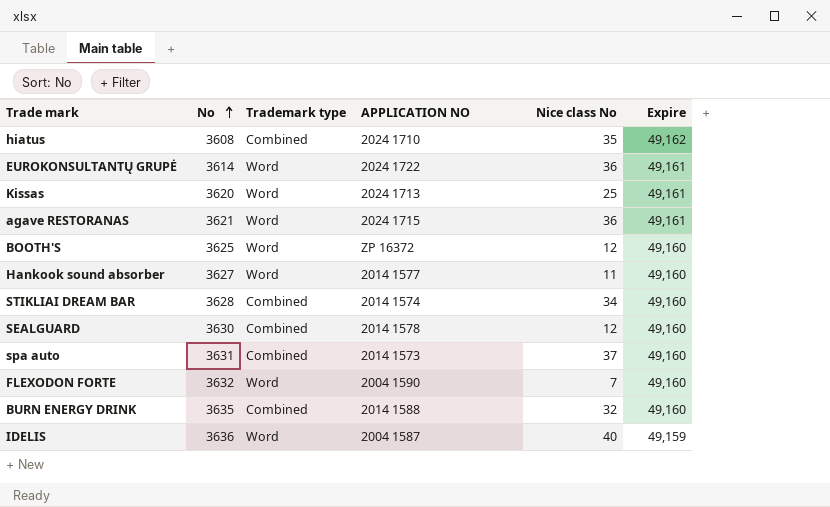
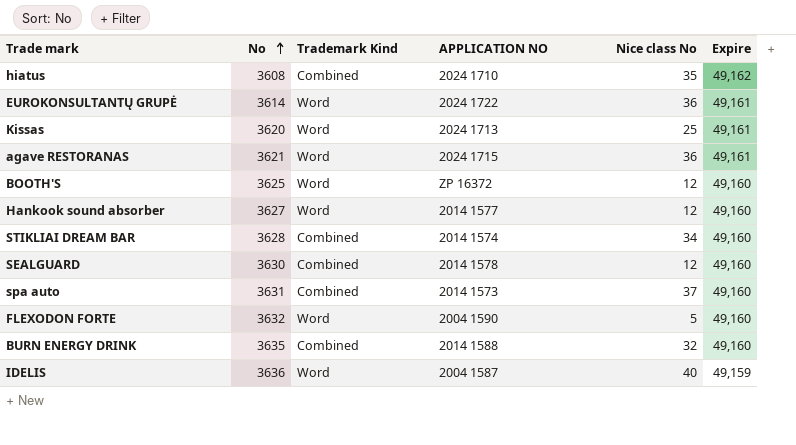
column name: Trademark type -> Trademark Kind
Hankook sound absorber | Nice class No: 11 -> 12
FLEXODON FORTE | Nice class No: 7 -> 5

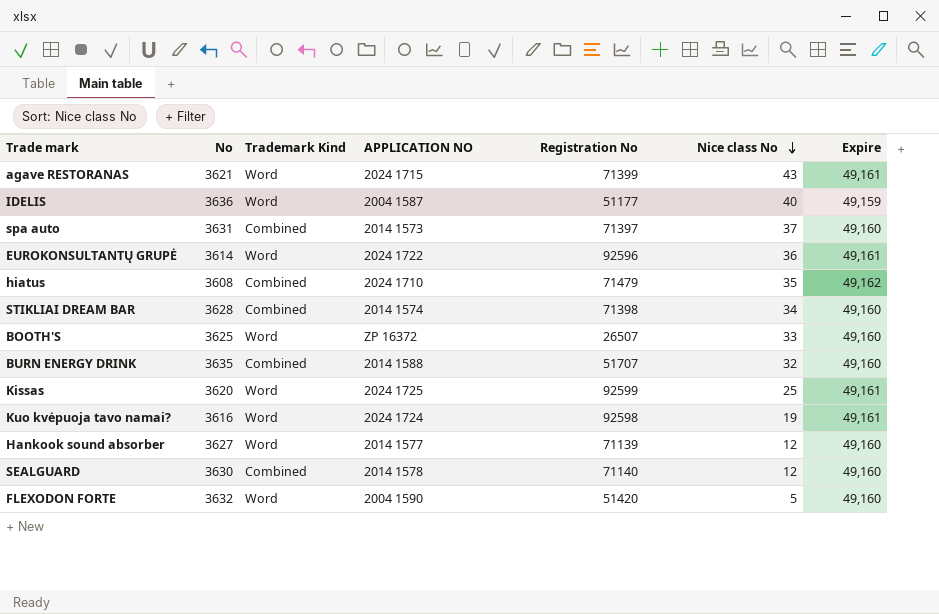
row order: No ascending -> Nice class No descending
column Registration No | position: none -> 5
agave RESTORANAS | Nice class No: 36 -> 43
BOOTH'S | Nice class No: 12 -> 33
Kissas | APPLICATION NO: 2024 1713 -> 2024 1725
row Kuo kvėpuoja tavo namai?: none -> 3616 | Word | 2024 1724 | 92598 | 19 | 49,161

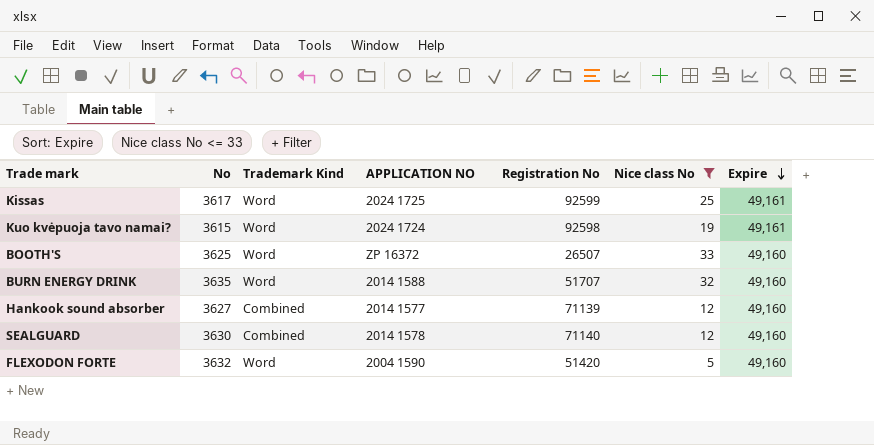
filter: none -> Nice class No <= 33
row order: Nice class No descending -> Expire descending
Kissas | No: 3620 -> 3617
Kuo kvėpuoja tavo namai? | No: 3616 -> 3615
BURN ENERGY DRINK | Trademark Kind: Combined -> Word
Hankook sound absorber | Trademark Kind: Word -> Combined

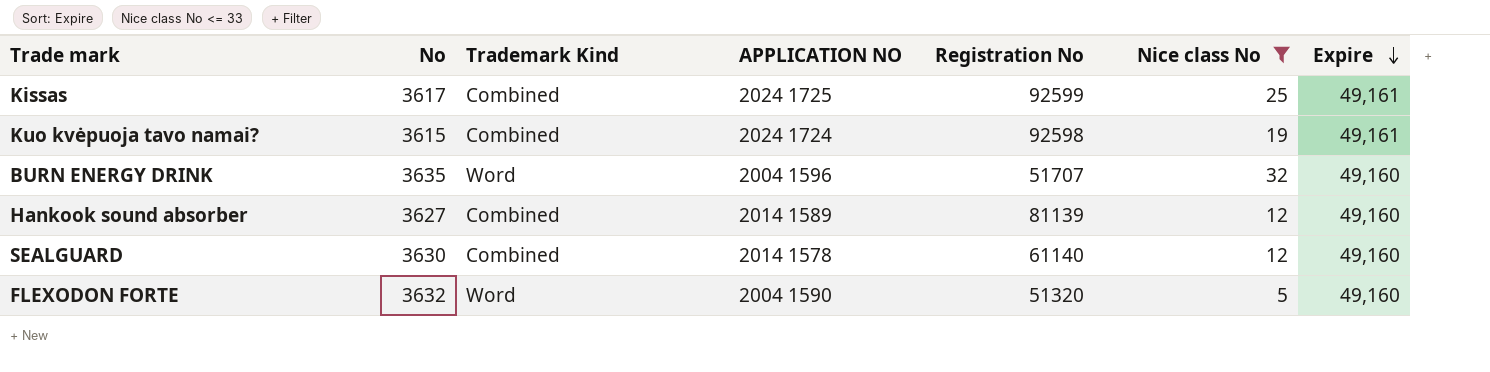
row BOOTH'S: 3625 | Word | ZP 16372 | 26507 | 33 | 49,160 -> none
Kissas | Trademark Kind: Word -> Combined
Kuo kvėpuoja tavo namai? | Trademark Kind: Word -> Combined
BURN ENERGY DRINK | APPLICATION NO: 2014 1588 -> 2004 1596
Hankook sound absorber | APPLICATION NO: 2014 1577 -> 2014 1589
Hankook sound absorber | Registration No: 71139 -> 81139
SEALGUARD | Registration No: 71140 -> 61140
FLEXODON FORTE | Registration No: 51420 -> 51320

